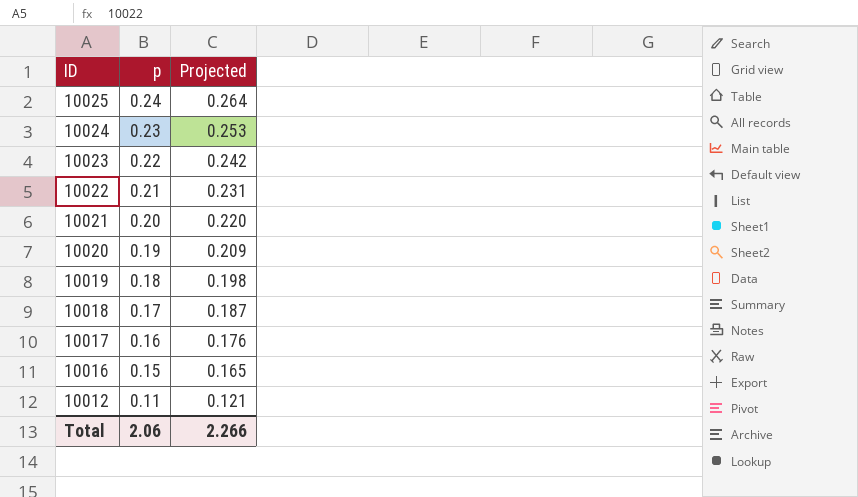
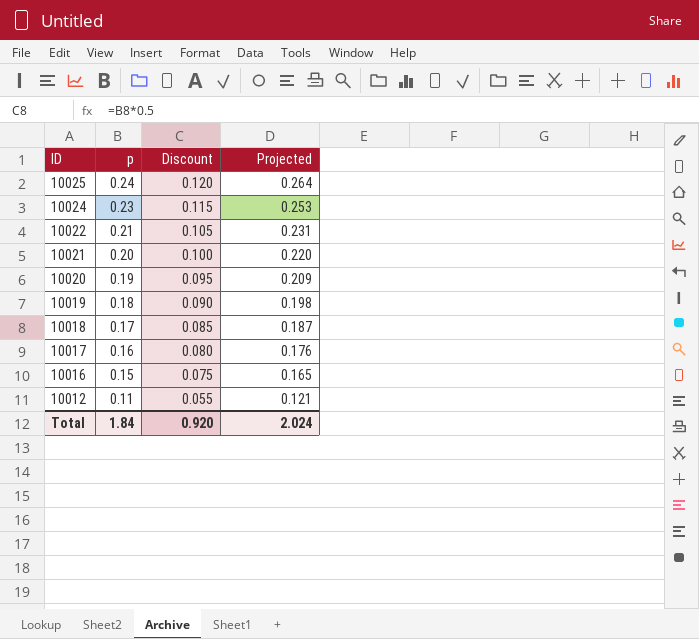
column Discount | formula: none -> [p] * 0.5
row 10023: 0.22 | 0.242 -> none
Total | p: 2.06 -> 1.84
Total | Projected: 2.266 -> 2.024

